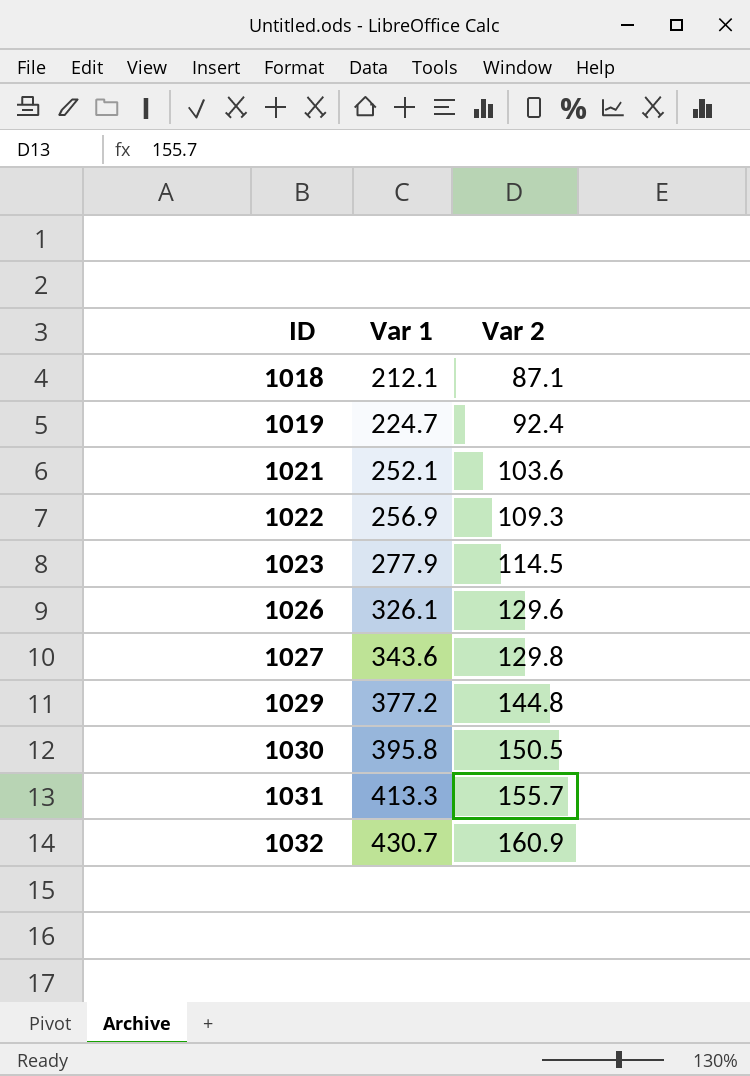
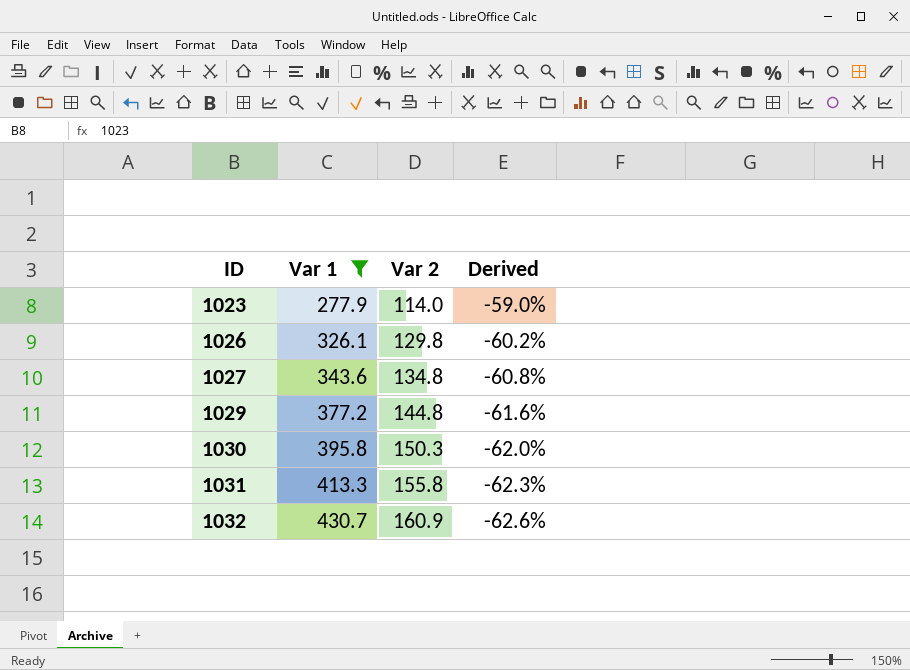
filter: none -> Var 1 >= 277.9
column Derived | formula: none -> ([Var 2] - [Var 1]) / [Var 1]
1023 | Var 2: 114.5 -> 114.0
1026 | Var 2: 129.6 -> 129.8
1027 | Var 2: 129.8 -> 134.8
1030 | Var 2: 150.5 -> 150.3
1031 | Var 2: 155.7 -> 155.8

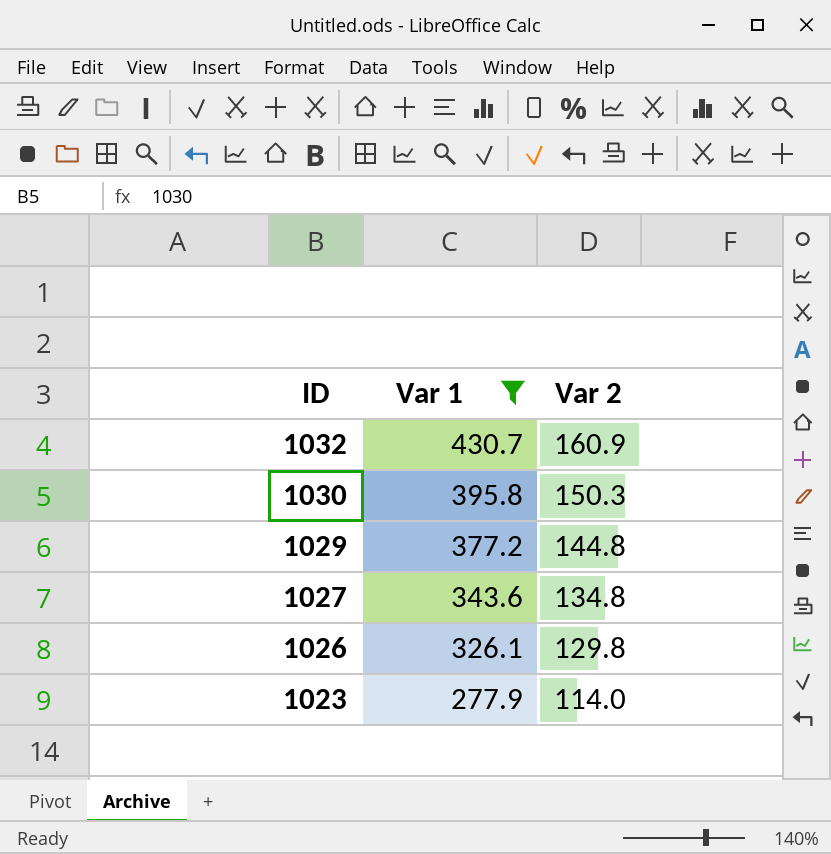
row order: ID ascending -> ID descending
column Derived | formula: ([Var 2] - [Var 1]) / [Var 1] -> none
row 1031: 413.3 | 155.8 | -62.3% -> none

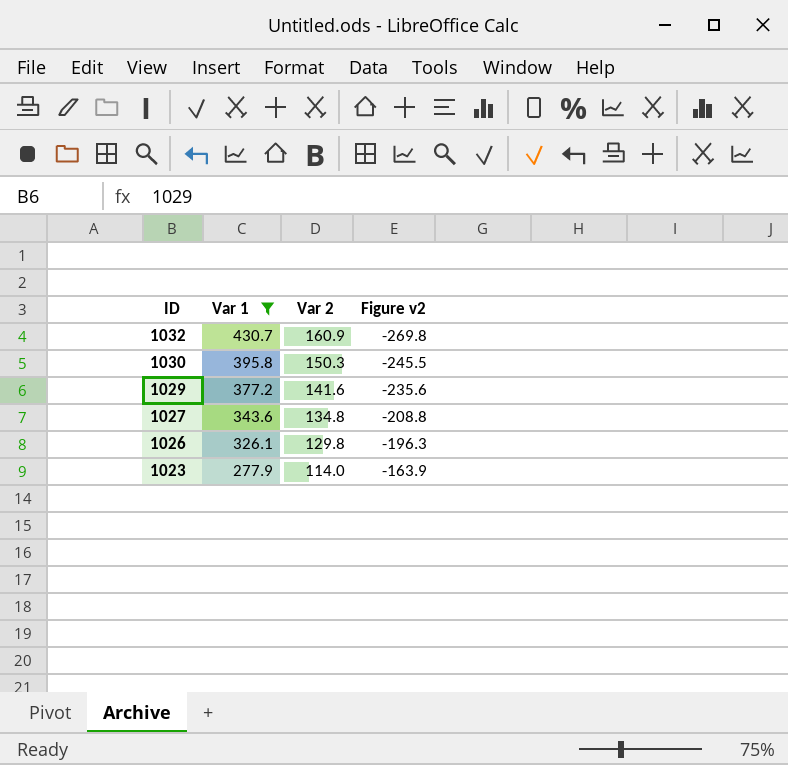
column Figure v2 | formula: none -> [Var 2] - [Var 1]
1029 | Var 2: 144.8 -> 141.6

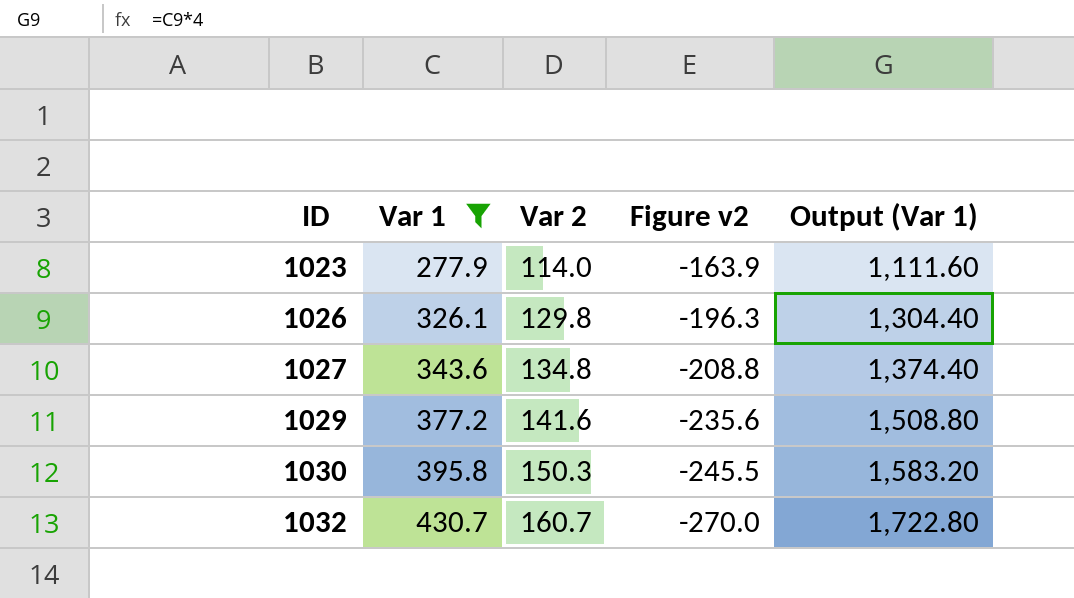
row order: ID descending -> ID ascending
column Output (Var 1) | formula: none -> [Var 1] * 4
1032 | Var 2: 160.9 -> 160.7
1032 | Figure v2: -269.8 -> -270.0

